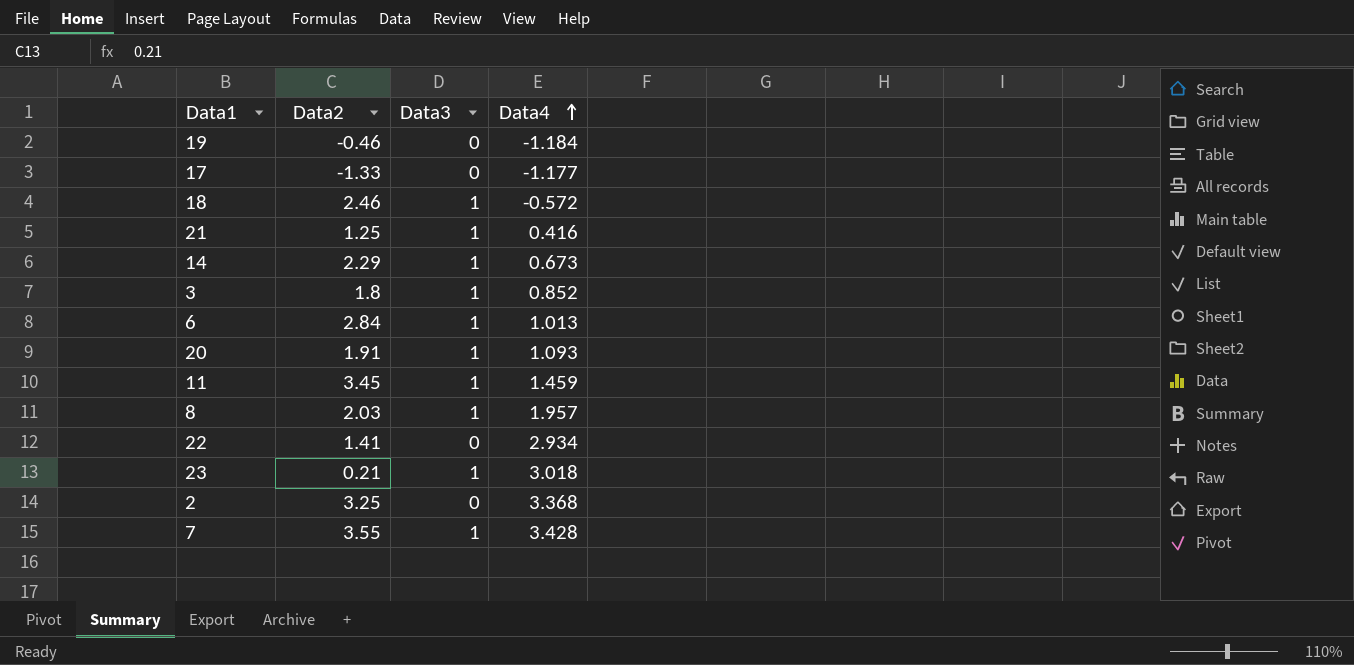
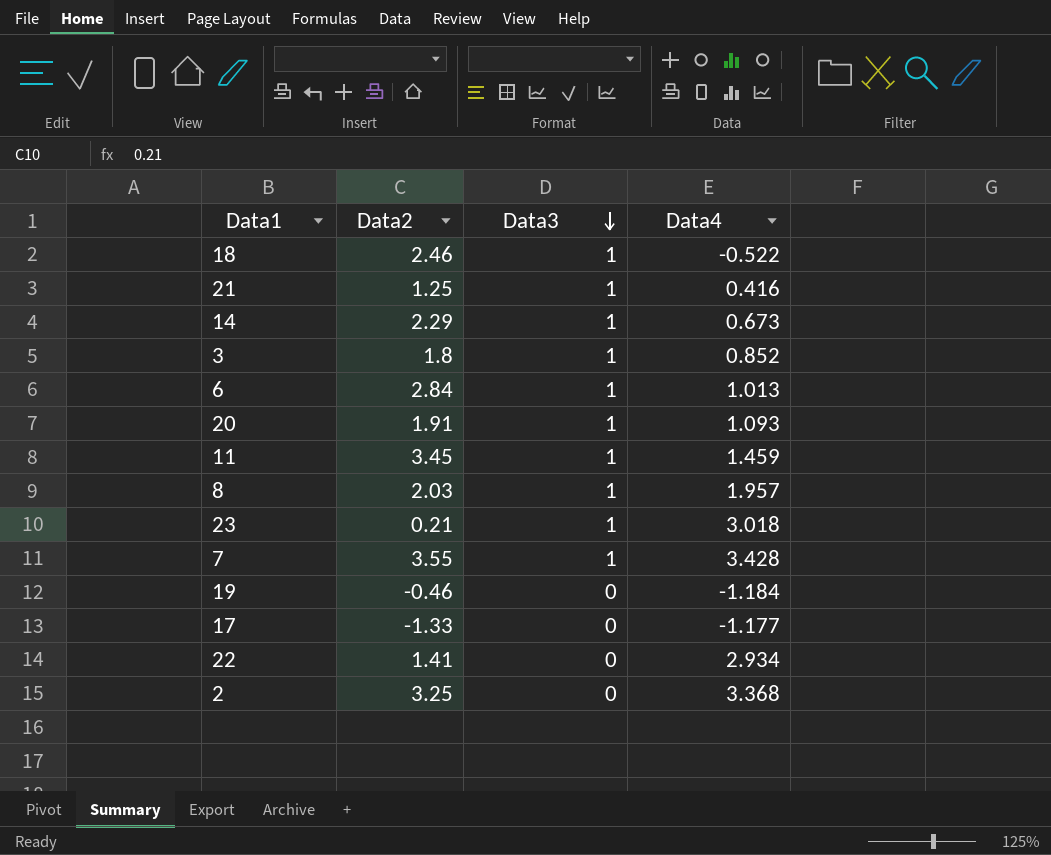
row order: Data4 ascending -> Data3 descending
18 | Data4: -0.572 -> -0.522

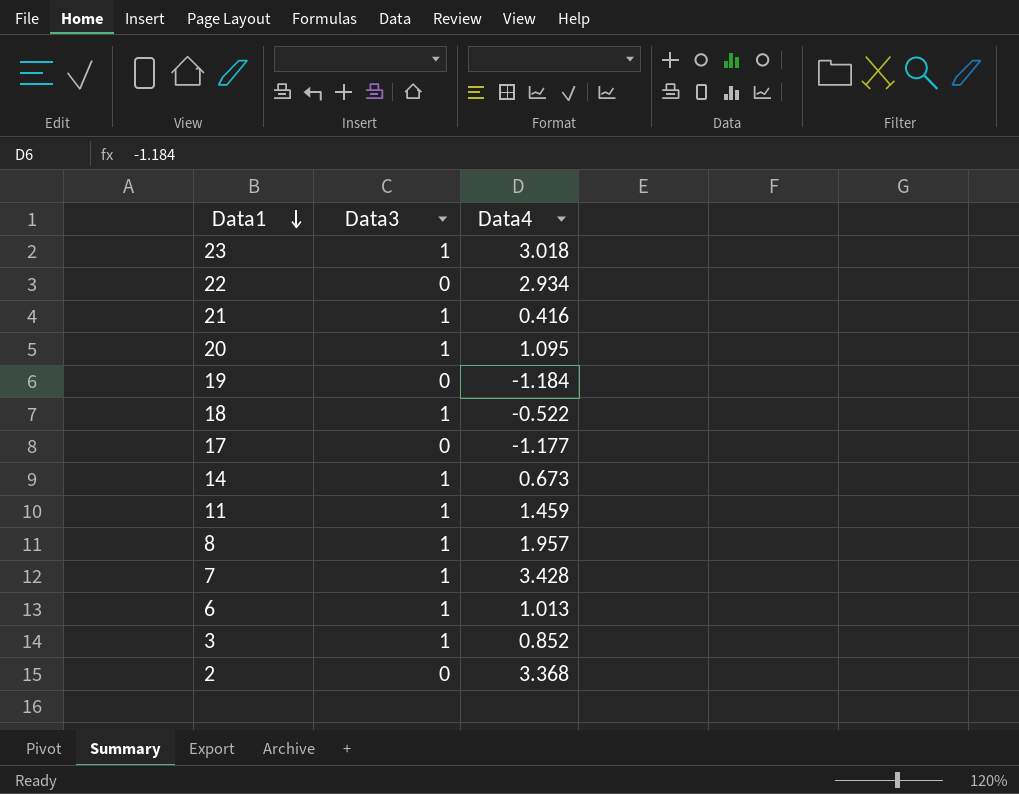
row order: Data3 descending -> Data1 descending
column Data2 | position: 2 -> none
20 | Data4: 1.093 -> 1.095

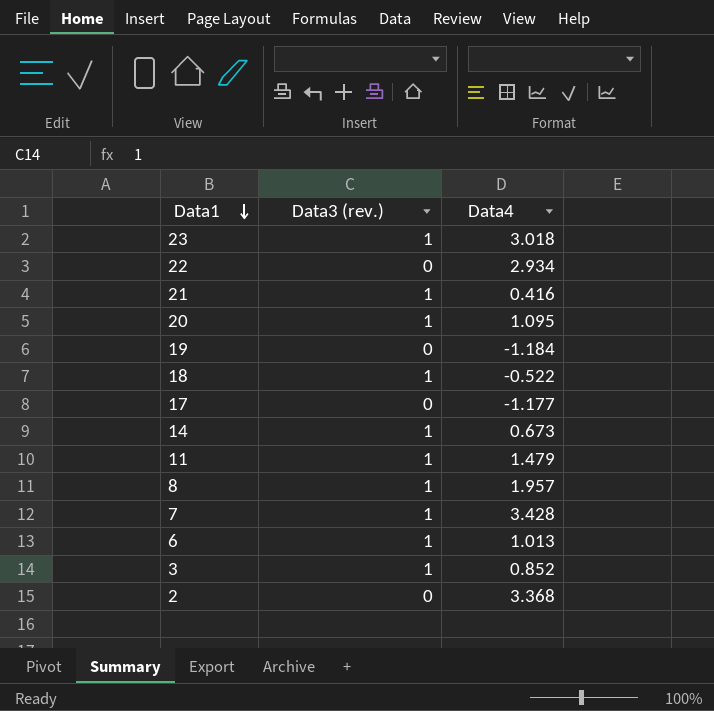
column name: Data3 -> Data3 (rev.)
11 | Data4: 1.459 -> 1.479

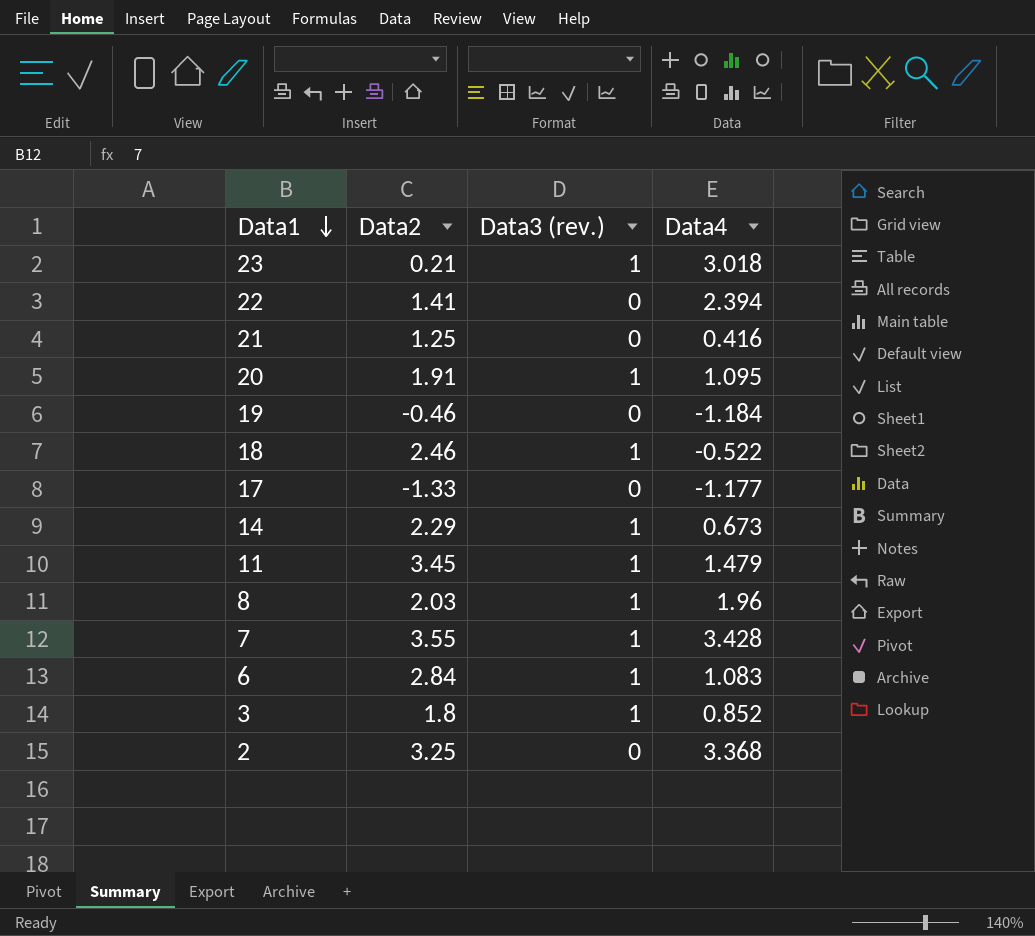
column Data2 | position: none -> 2
22 | Data4: 2.934 -> 2.394
21 | Data3 (rev.): 1 -> 0
8 | Data4: 1.957 -> 1.96
6 | Data4: 1.013 -> 1.083

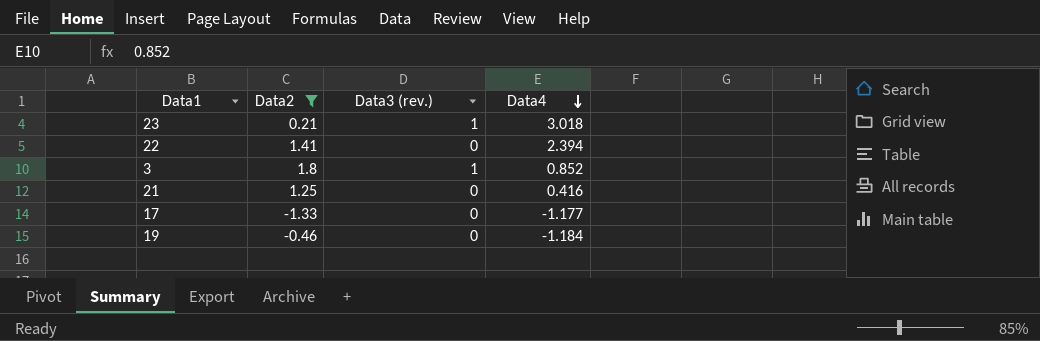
filter: none -> Data2 <= 1.8
row order: Data1 descending -> Data4 descending

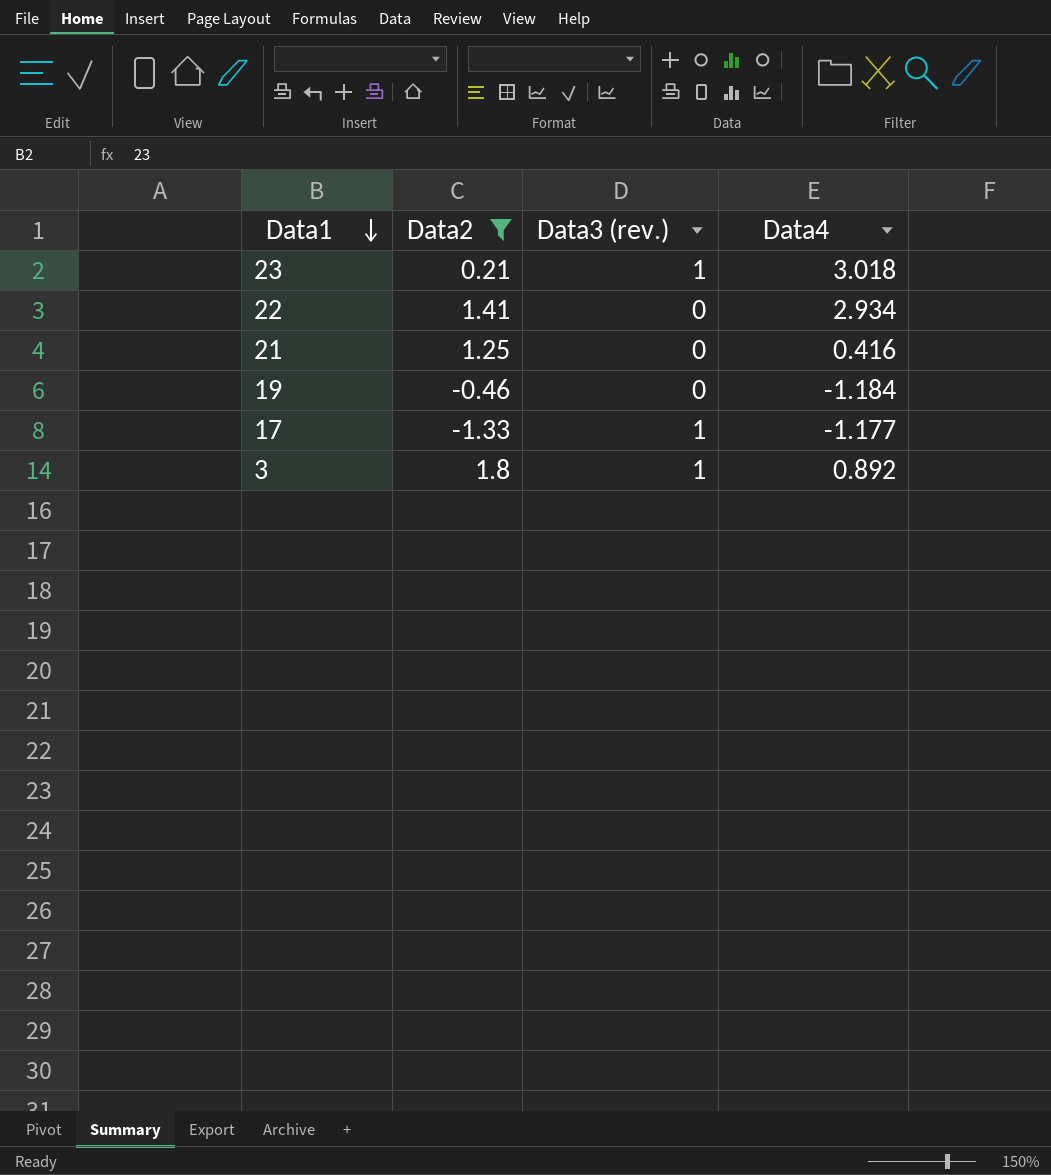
row order: Data4 descending -> Data1 descending
22 | Data4: 2.394 -> 2.934
17 | Data3 (rev.): 0 -> 1
3 | Data4: 0.852 -> 0.892

